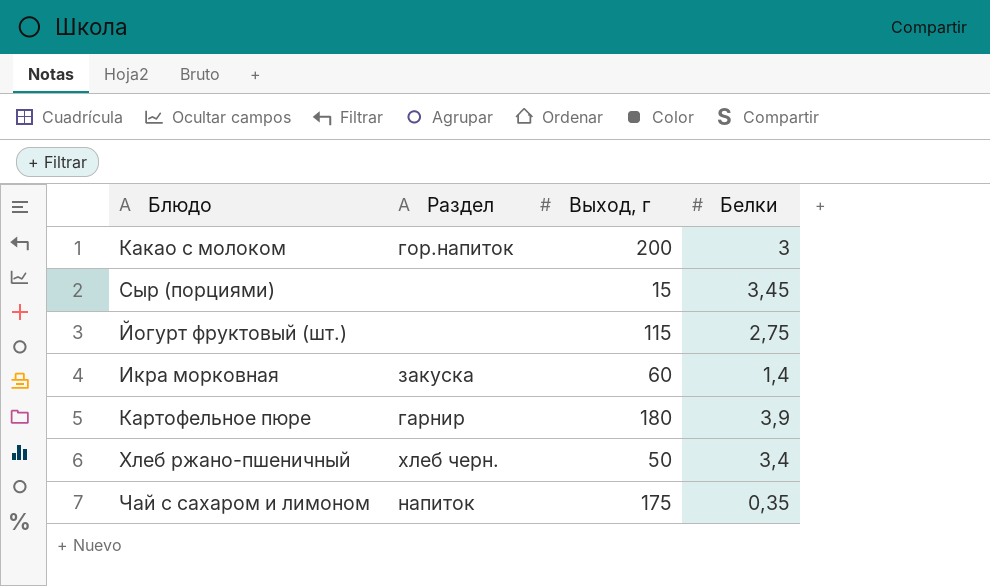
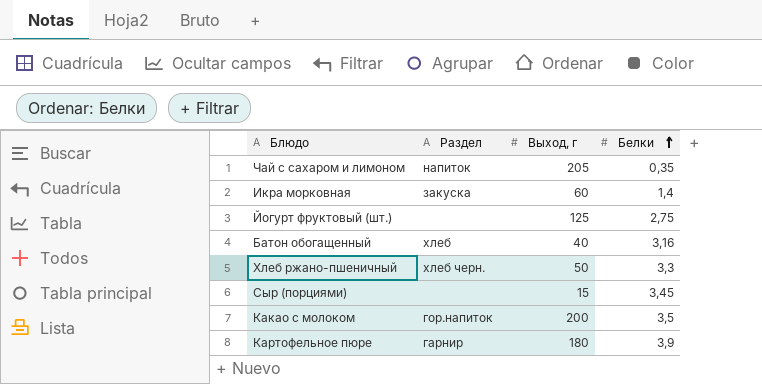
row order: none -> Белки ascending
Чай с сахаром и лимоном | Выход, г: 175 -> 205
Йогурт фруктовый (шт.) | Выход, г: 115 -> 125
row Батон обогащенный: none -> хлеб | 40 | 3,16
Хлеб ржано-пшеничный | Белки: 3,4 -> 3,3
Какао с молоком | Белки: 3 -> 3,5

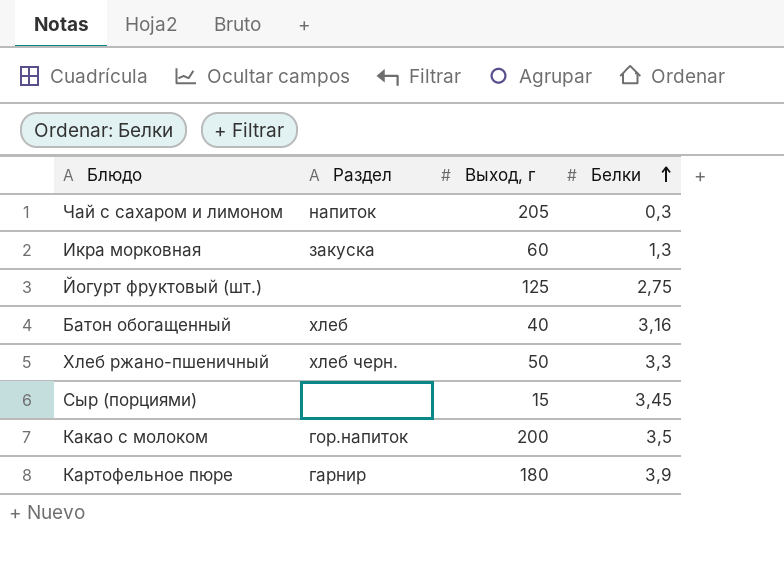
Чай с сахаром и лимоном | Белки: 0,35 -> 0,3
Икра морковная | Белки: 1,4 -> 1,3

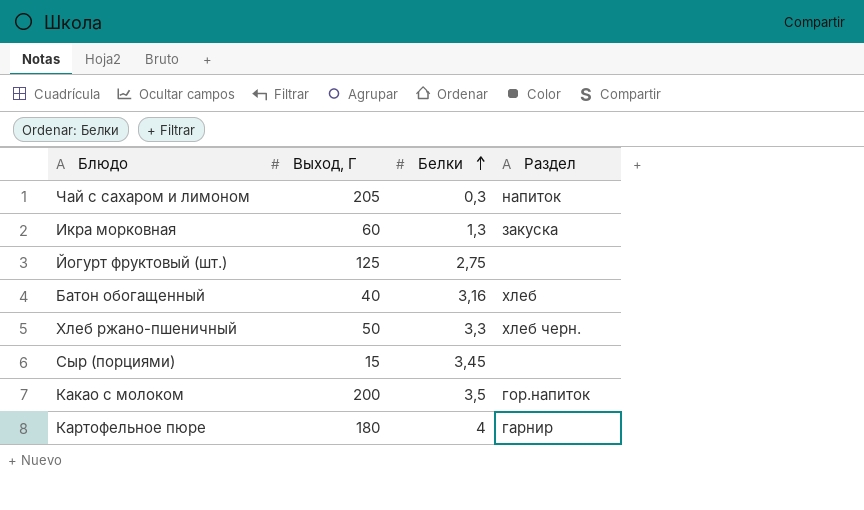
column name: Выход, г -> Выход, Г
column Раздел | position: 2 -> 4
Картофельное пюре | Белки: 3,9 -> 4

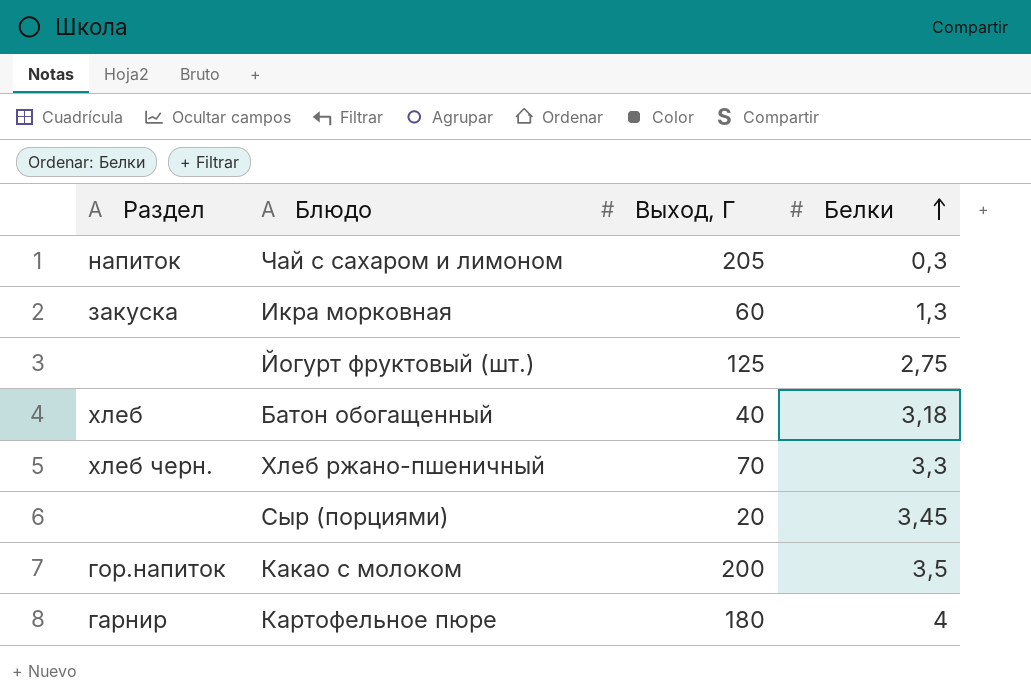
column Раздел | position: 4 -> 1
Батон обогащенный | Белки: 3,16 -> 3,18
Хлеб ржано-пшеничный | Выход, Г: 50 -> 70
Сыр (порциями) | Выход, Г: 15 -> 20

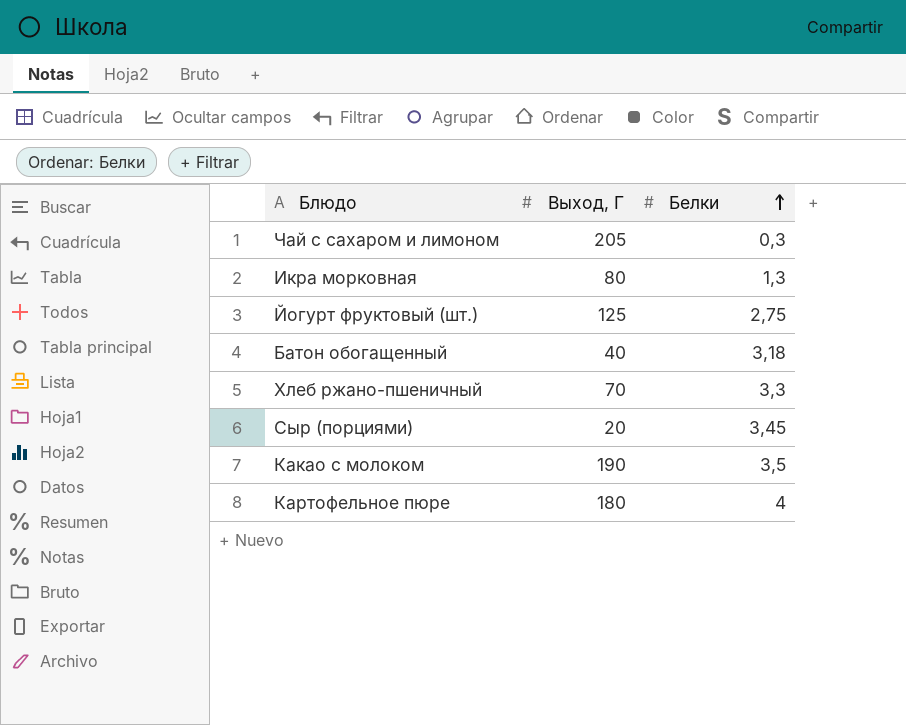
column Раздел | position: 1 -> none
Икра морковная | Выход, Г: 60 -> 80
Какао с молоком | Выход, Г: 200 -> 190

